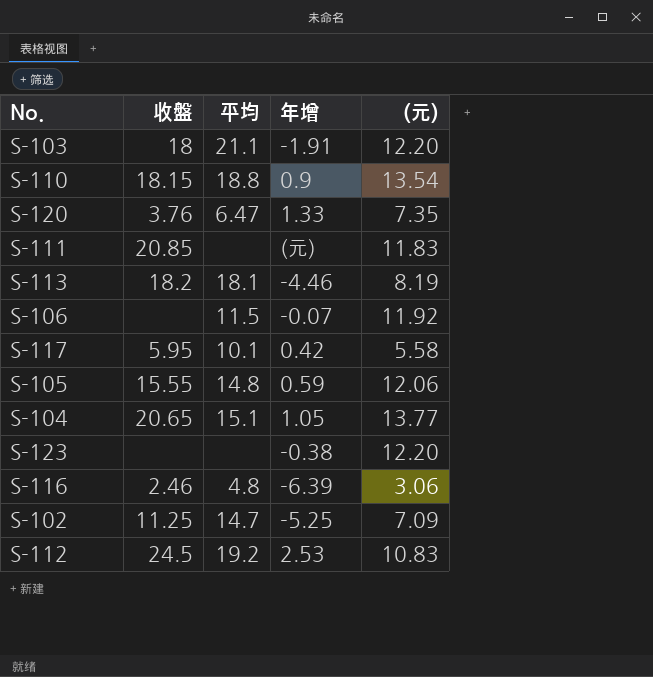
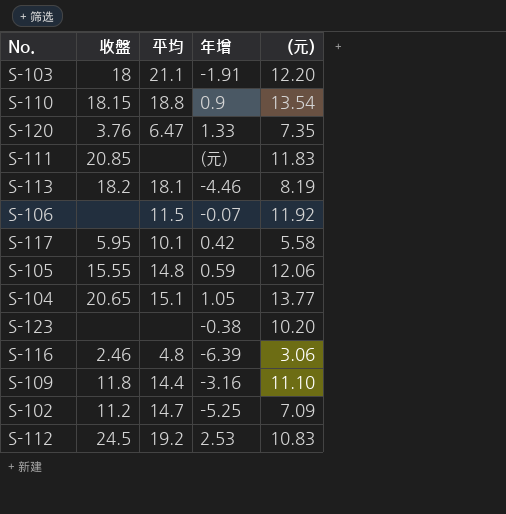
S-123 | (元): 12.20 -> 10.20
row S-109: none -> 11.8 | 14.4 | -3.16 | 11.10
S-102 | 收盤: 11.25 -> 11.2

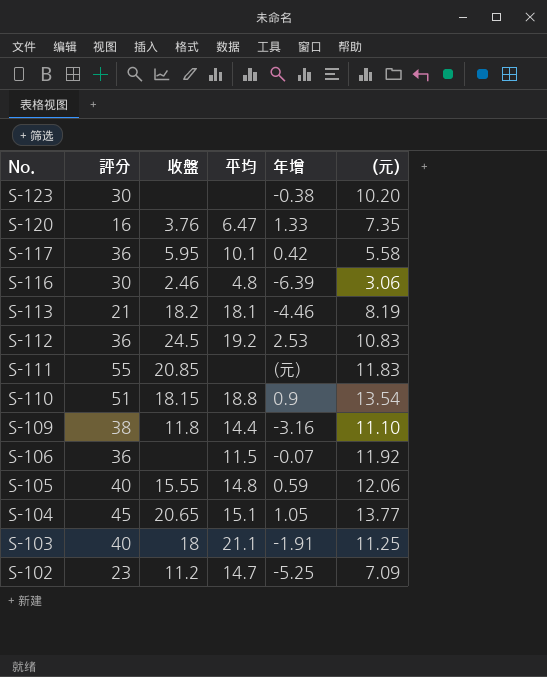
row order: none -> No. descending
column 評分 | position: none -> 2
S-103 | (元): 12.20 -> 11.25

